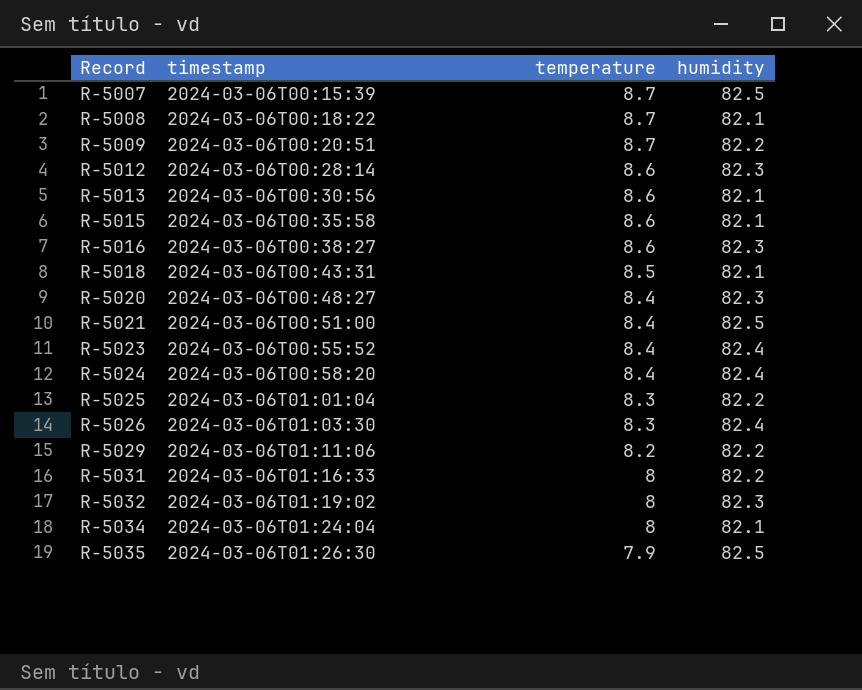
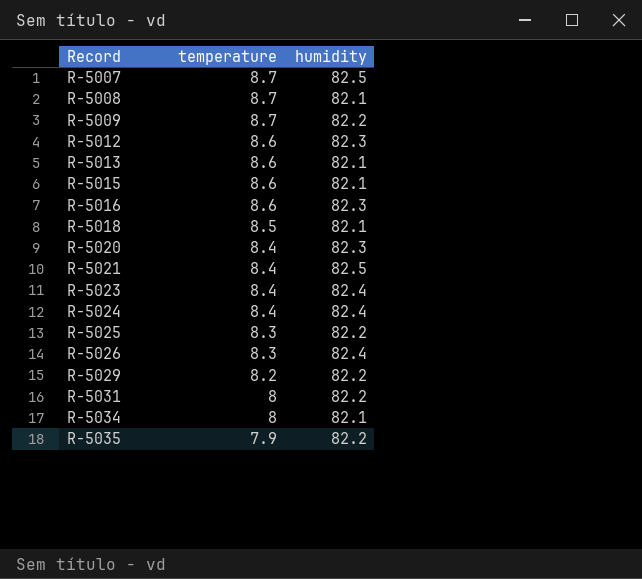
column timestamp | position: 2 -> none
row R-5032: 2024-03-06T01:19:02 | 8 | 82.3 -> none
R-5035 | humidity: 82.5 -> 82.2

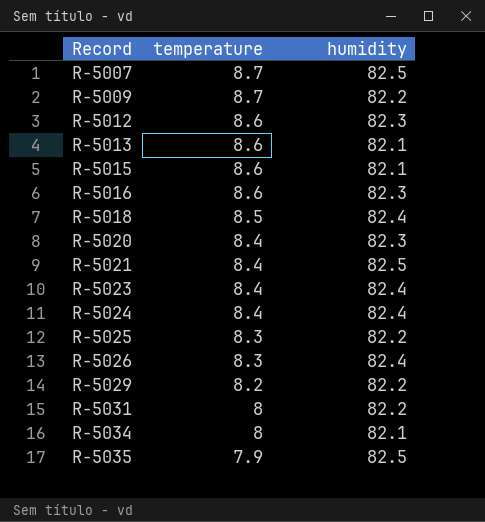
row R-5008: 8.7 | 82.1 -> none
R-5018 | humidity: 82.1 -> 82.4
R-5035 | humidity: 82.2 -> 82.5

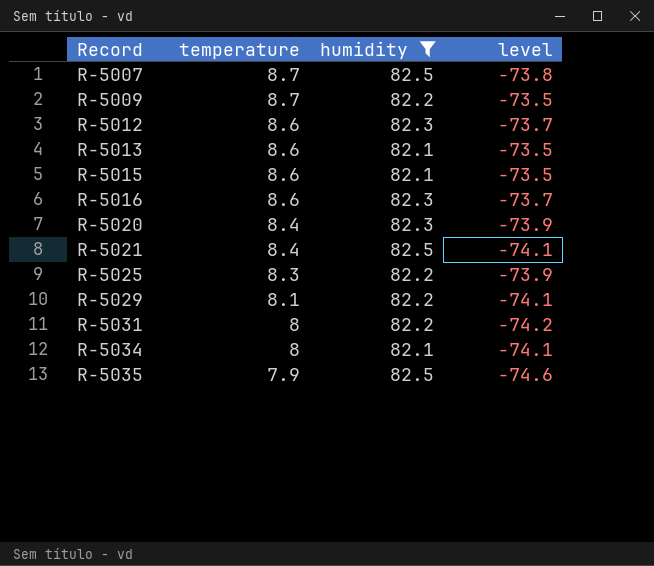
filter: none -> humidity != 82.4
column level | formula: none -> [temperature] - [humidity]
R-5029 | temperature: 8.2 -> 8.1

